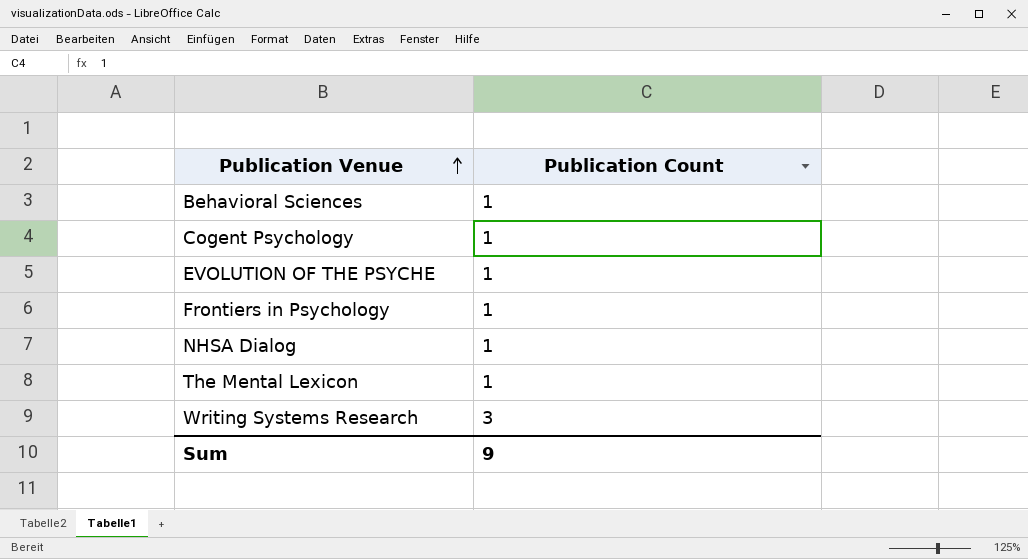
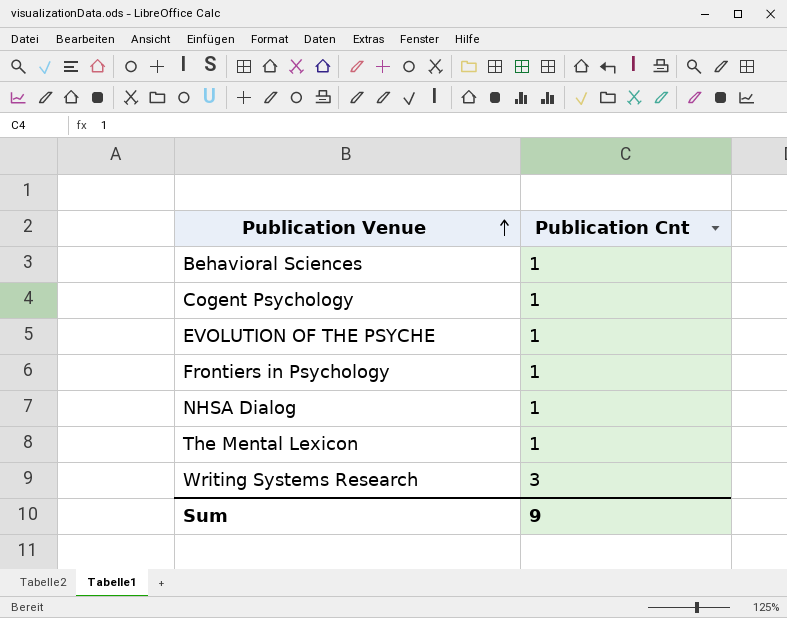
column name: Publication Count -> Publication Cnt

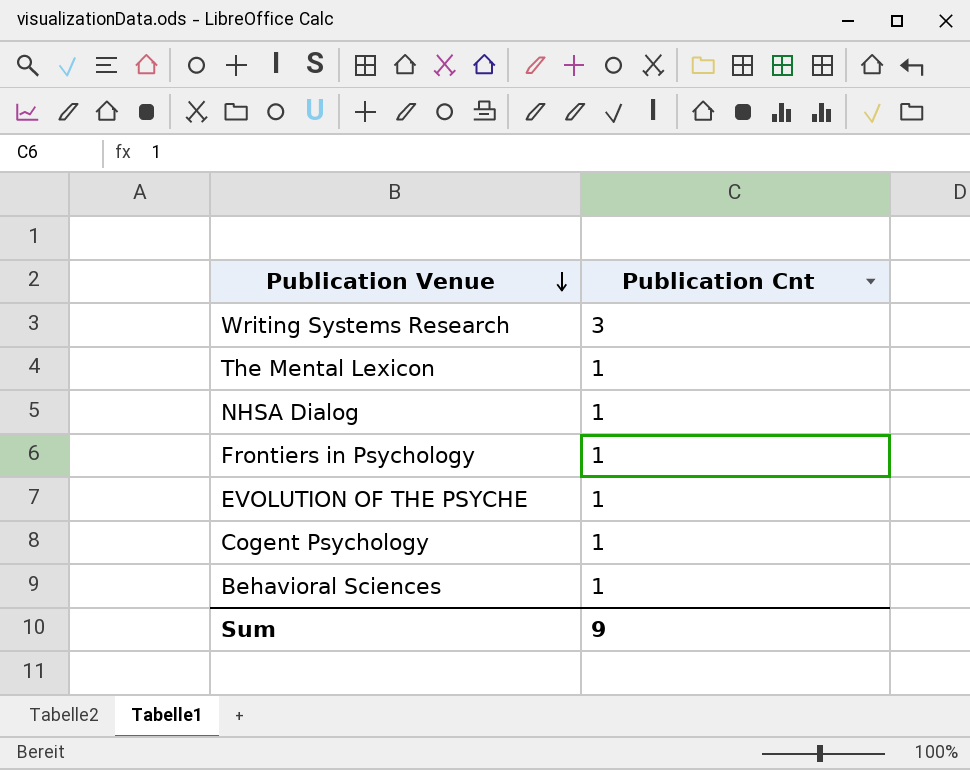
row order: Publication Venue ascending -> Publication Venue descending

